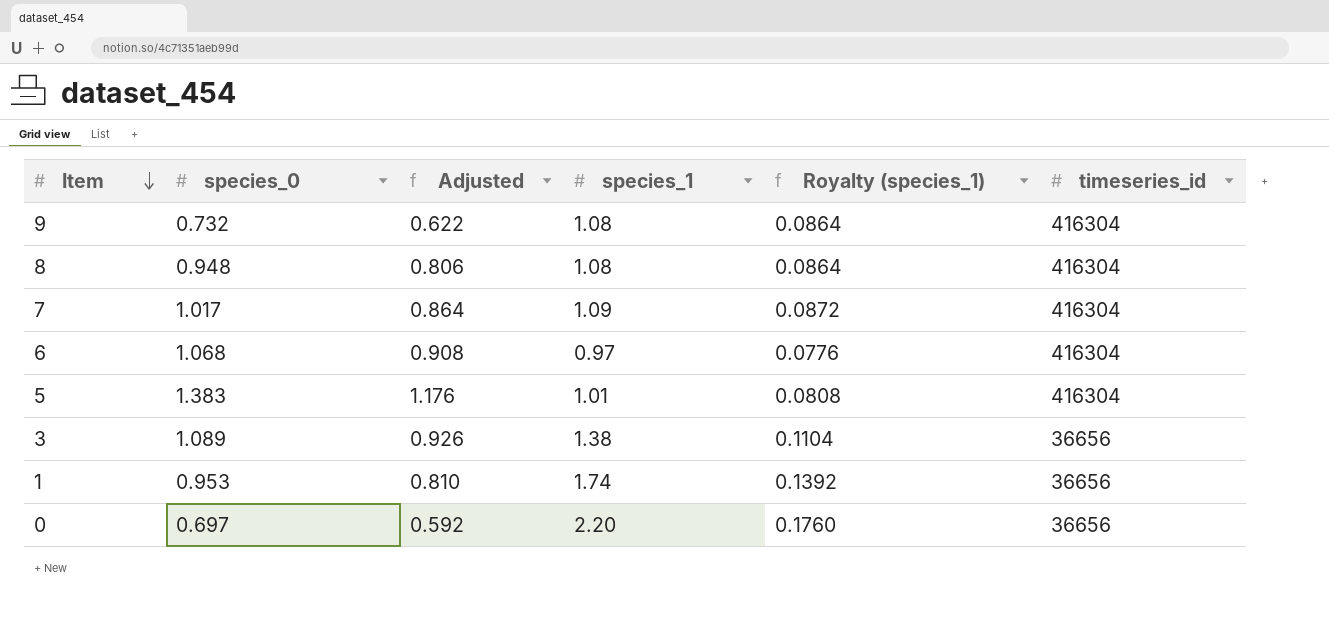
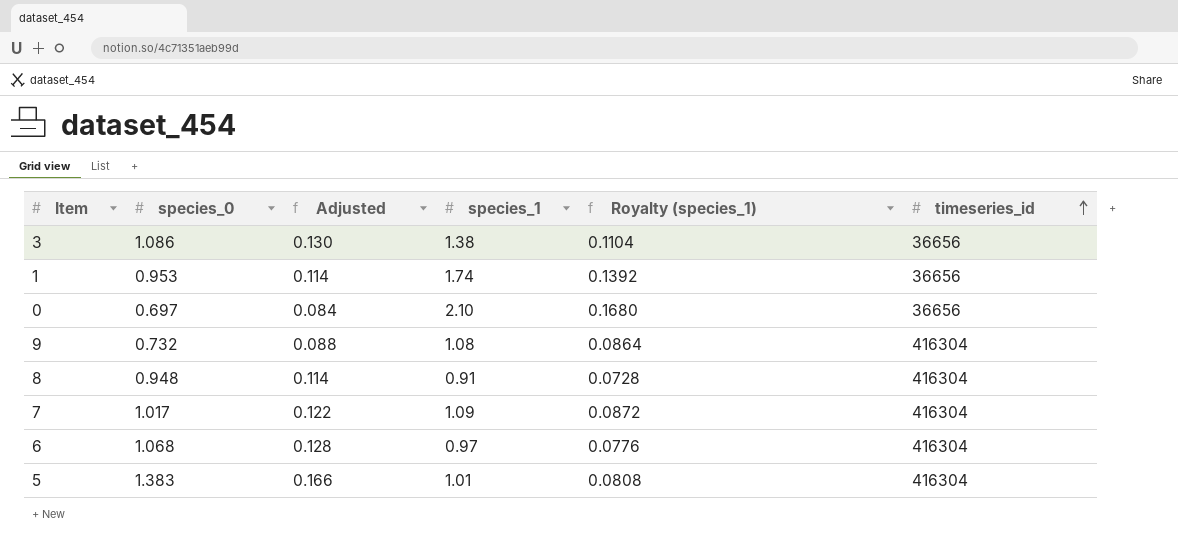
row order: Item descending -> timeseries_id ascending
column Adjusted | formula: [species_0] * 0.85 -> [species_0] * 0.12
3 | species_0: 1.089 -> 1.086
0 | species_1: 2.20 -> 2.10
0 | Royalty (species_1): 0.1760 -> 0.1680
8 | species_1: 1.08 -> 0.91
8 | Royalty (species_1): 0.0864 -> 0.0728

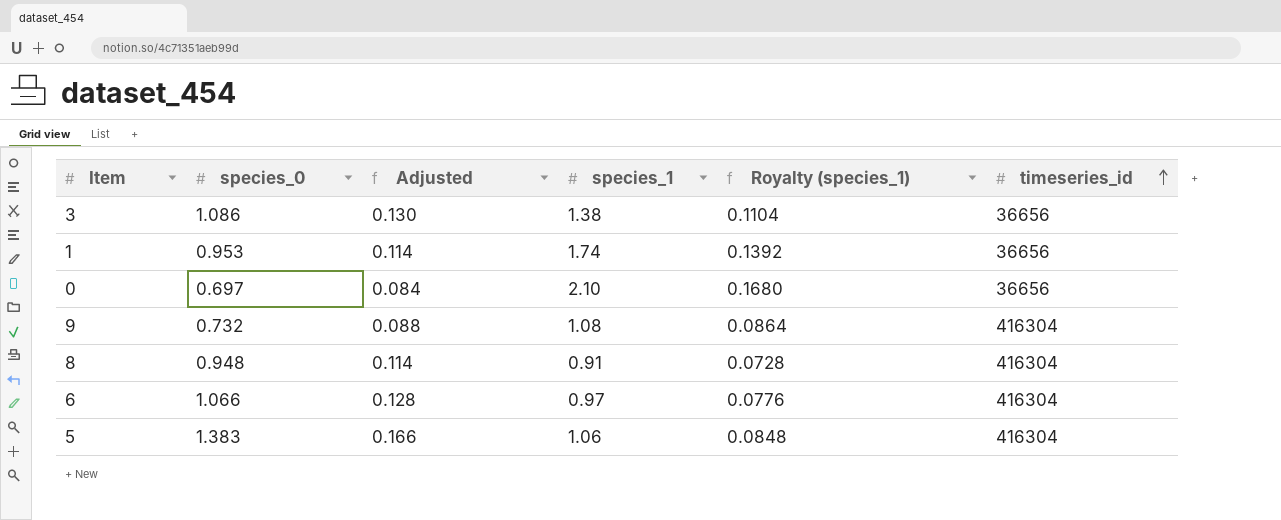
row 7: 1.017 | 0.122 | 1.09 | 0.0872 | 416304 -> none
6 | species_0: 1.068 -> 1.066
5 | species_1: 1.01 -> 1.06
5 | Royalty (species_1): 0.0808 -> 0.0848

